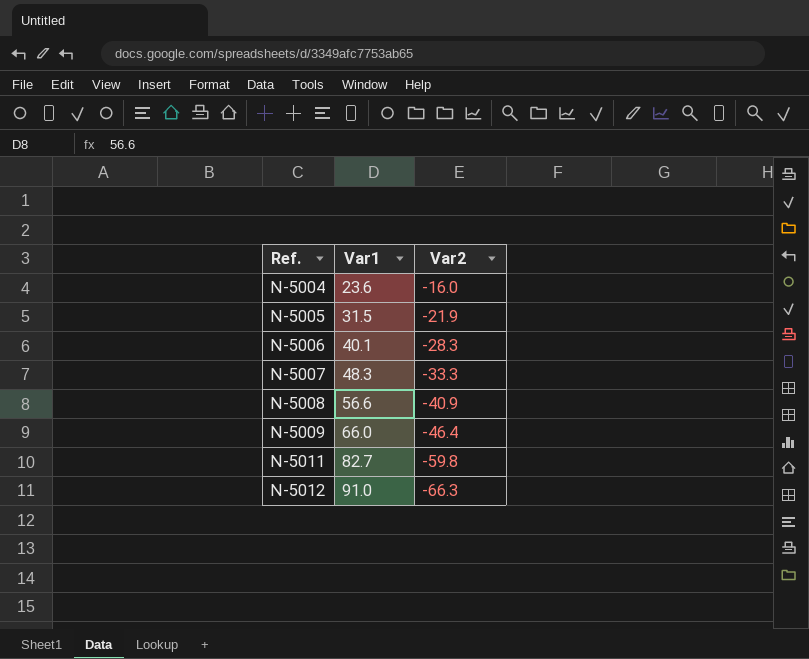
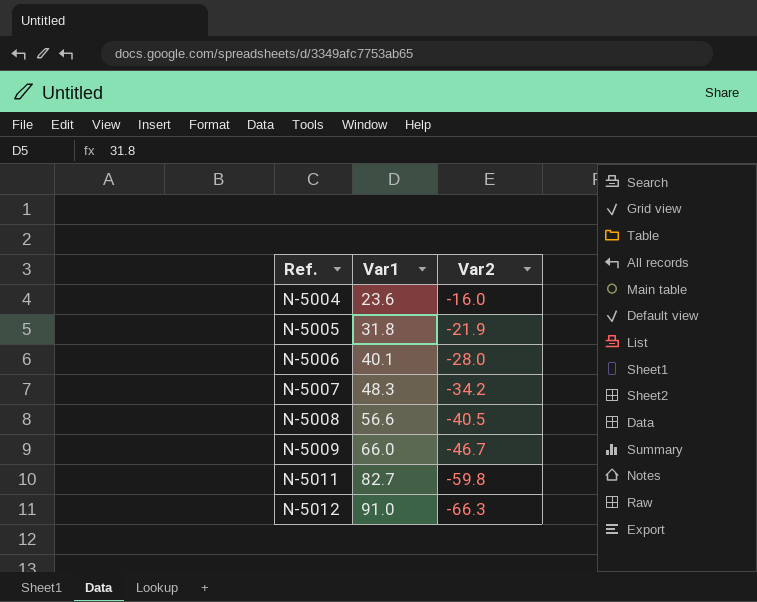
N-5005 | Var1: 31.5 -> 31.8
N-5006 | Var2: -28.3 -> -28.0
N-5007 | Var2: -33.3 -> -34.2
N-5008 | Var2: -40.9 -> -40.5
N-5009 | Var2: -46.4 -> -46.7

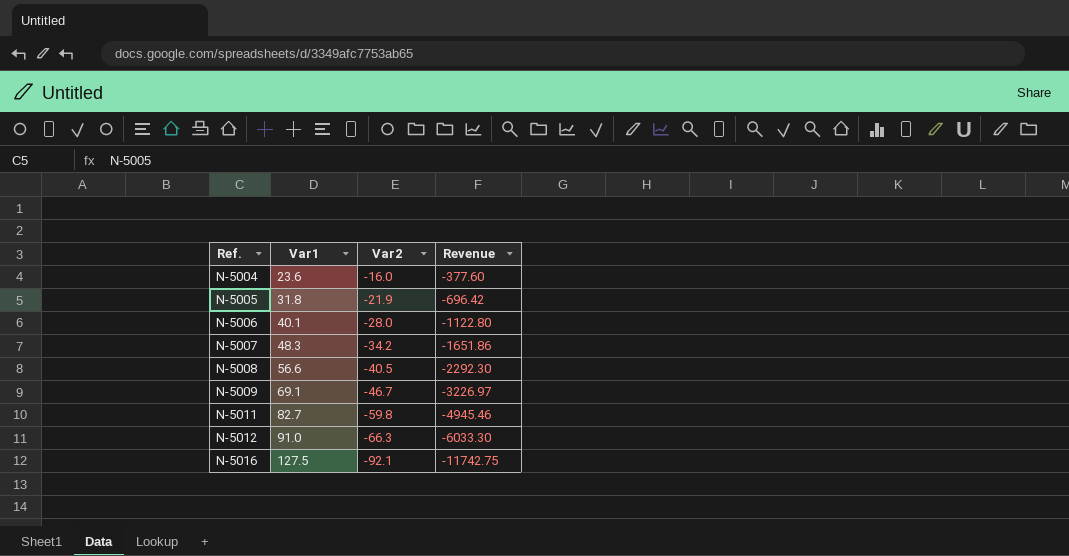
column Revenue | formula: none -> [Var1] * [Var2]
N-5009 | Var1: 66.0 -> 69.1
row N-5016: none -> 127.5 | -92.1 | -11742.75

